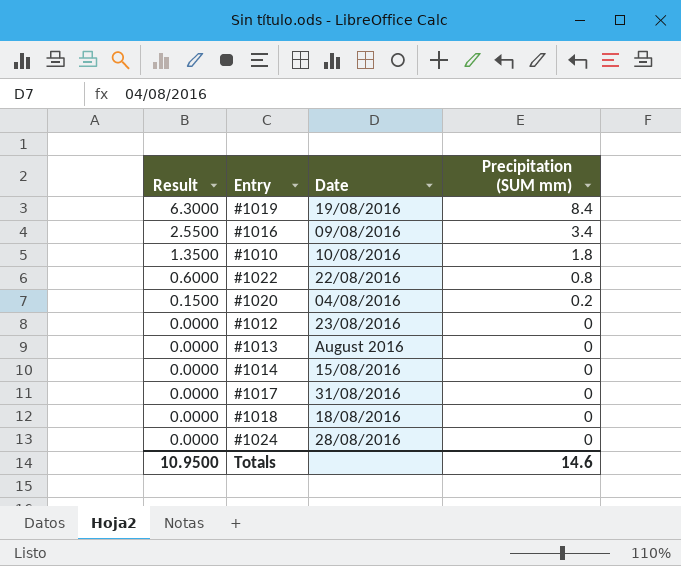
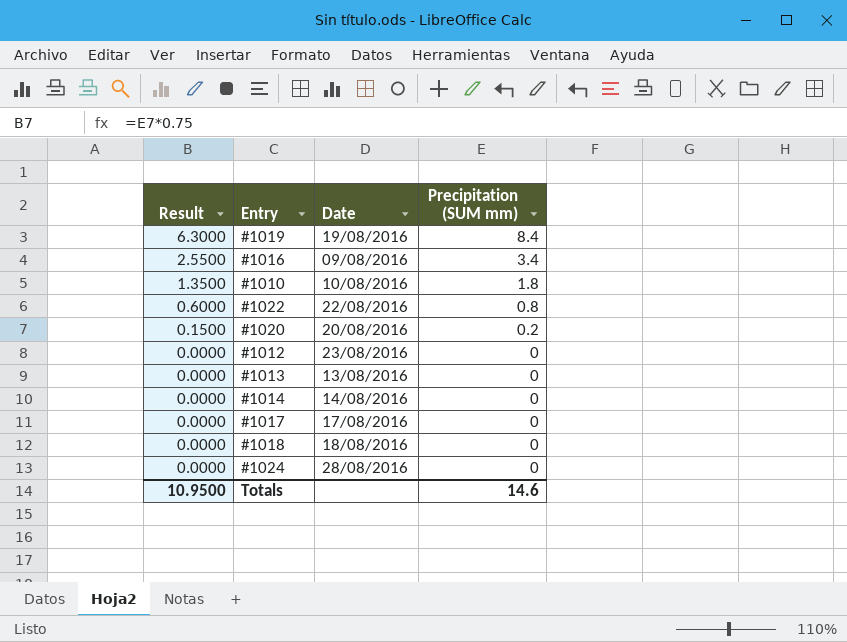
#1020 | Date: 04/08/2016 -> 20/08/2016
#1013 | Date: August 2016 -> 13/08/2016
#1014 | Date: 15/08/2016 -> 14/08/2016
#1017 | Date: 31/08/2016 -> 17/08/2016

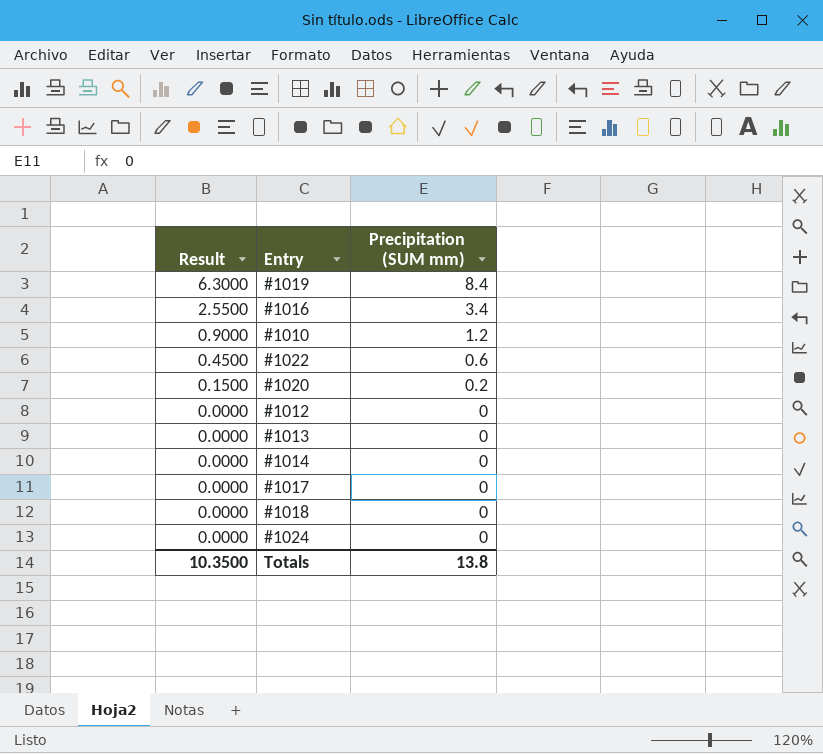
column Date | position: 3 -> none
#1010 | Result: 1.3500 -> 0.9000
#1010 | Precipitation (SUM mm): 1.8 -> 1.2
#1022 | Result: 0.6000 -> 0.4500
#1022 | Precipitation (SUM mm): 0.8 -> 0.6
Totals | Result: 10.9500 -> 10.3500
Totals | Precipitation (SUM mm): 14.6 -> 13.8

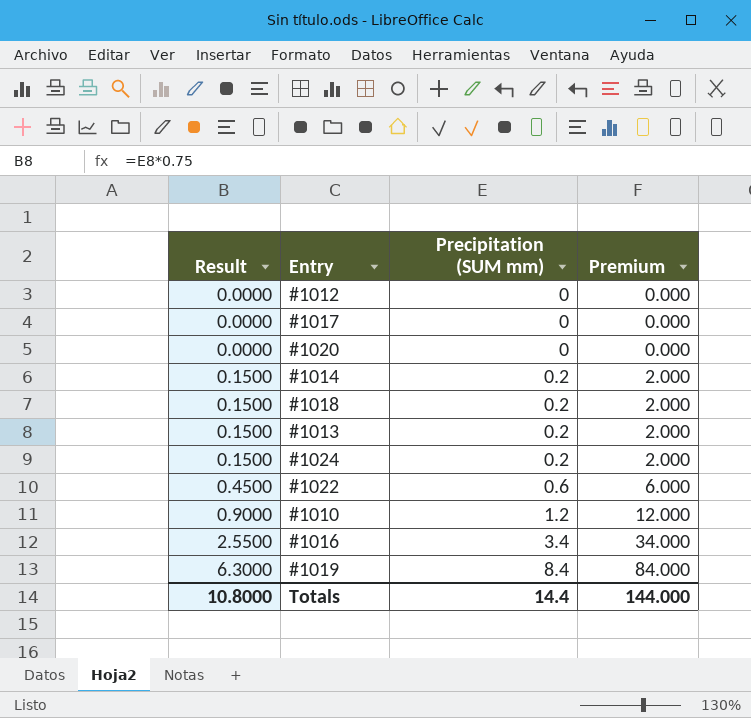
row order: Result descending -> Result ascending
column Premium | formula: none -> [Precipitation (SUM mm)] * 10
#1020 | Result: 0.1500 -> 0.0000
#1020 | Precipitation (SUM mm): 0.2 -> 0
#1014 | Result: 0.0000 -> 0.1500
#1014 | Precipitation (SUM mm): 0 -> 0.2
#1018 | Result: 0.0000 -> 0.1500
#1018 | Precipitation (SUM mm): 0 -> 0.2
#1013 | Result: 0.0000 -> 0.1500
#1013 | Precipitation (SUM mm): 0 -> 0.2
#1024 | Result: 0.0000 -> 0.1500
#1024 | Precipitation (SUM mm): 0 -> 0.2
Totals | Result: 10.3500 -> 10.8000
Totals | Precipitation (SUM mm): 13.8 -> 14.4

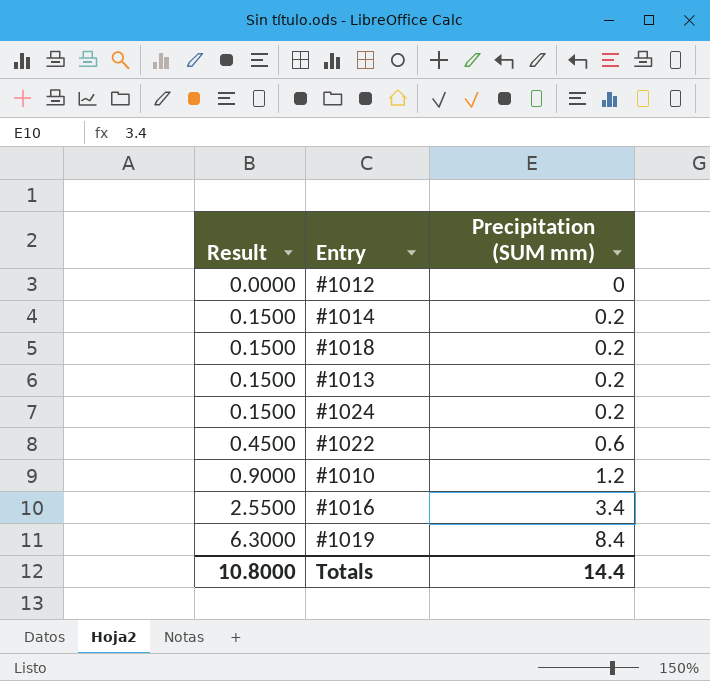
column Premium | formula: [Precipitation (SUM mm)] * 10 -> none
row #1017: 0.0000 | 0 | 0.000 -> none
row #1020: 0.0000 | 0 | 0.000 -> none

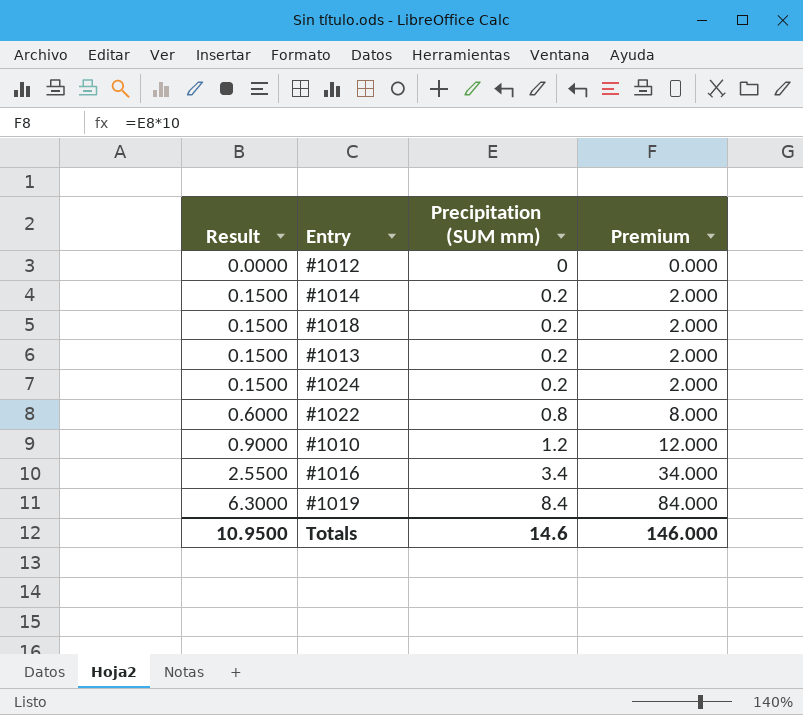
column Premium | formula: none -> [Precipitation (SUM mm)] * 10
#1022 | Result: 0.4500 -> 0.6000
#1022 | Precipitation (SUM mm): 0.6 -> 0.8
Totals | Result: 10.8000 -> 10.9500
Totals | Precipitation (SUM mm): 14.4 -> 14.6

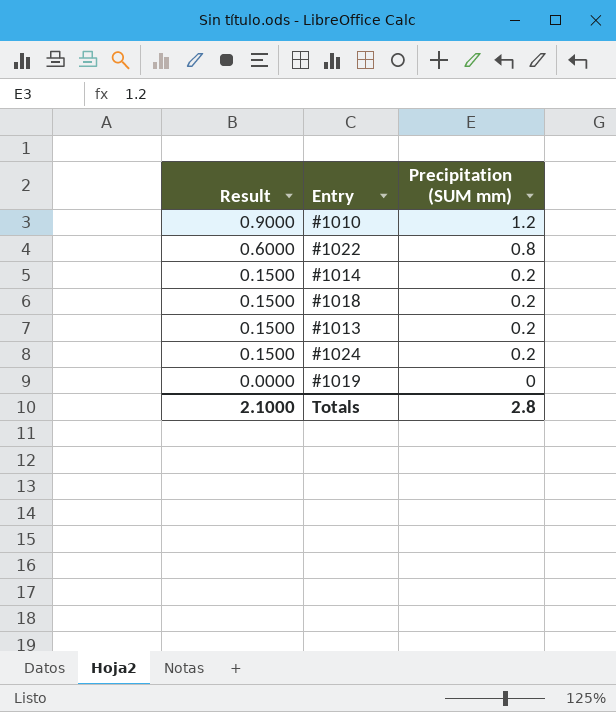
row order: Result ascending -> Result descending
column Premium | formula: [Precipitation (SUM mm)] * 10 -> none
row #1012: 0.0000 | 0 | 0.000 -> none
row #1016: 2.5500 | 3.4 | 34.000 -> none
#1019 | Result: 6.3000 -> 0.0000
#1019 | Precipitation (SUM mm): 8.4 -> 0
Totals | Result: 10.9500 -> 2.1000
Totals | Precipitation (SUM mm): 14.6 -> 2.8

